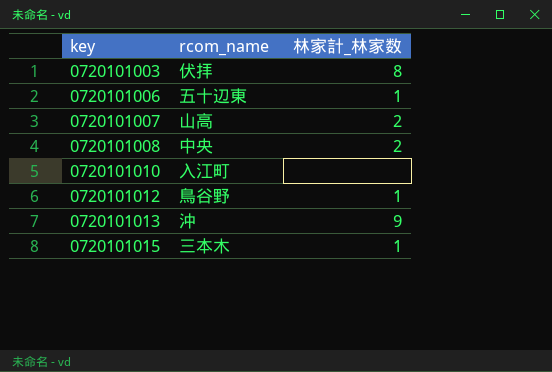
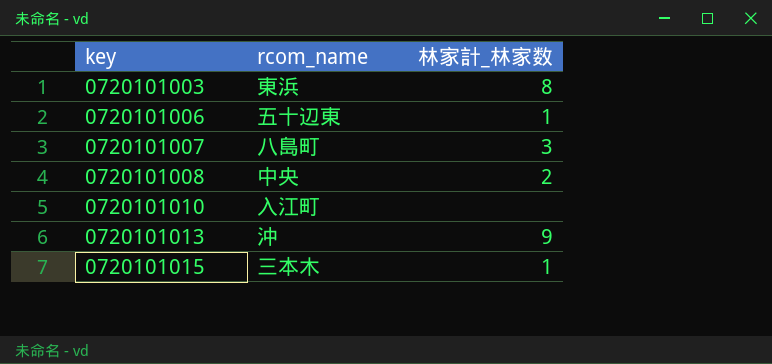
row 0720101012: 鳥谷野 | 1 -> none
0720101003 | rcom_name: 伏拝 -> 東浜
0720101007 | rcom_name: 山高 -> 八島町
0720101007 | 林家計_林家数: 2 -> 3

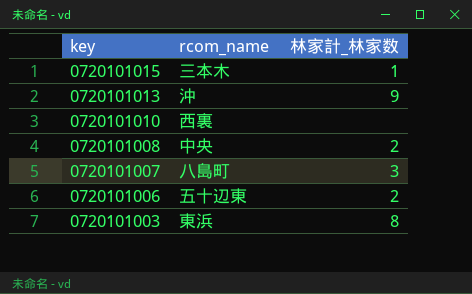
row order: key ascending -> key descending
0720101010 | rcom_name: 入江町 -> 西裏
0720101006 | 林家計_林家数: 1 -> 2

